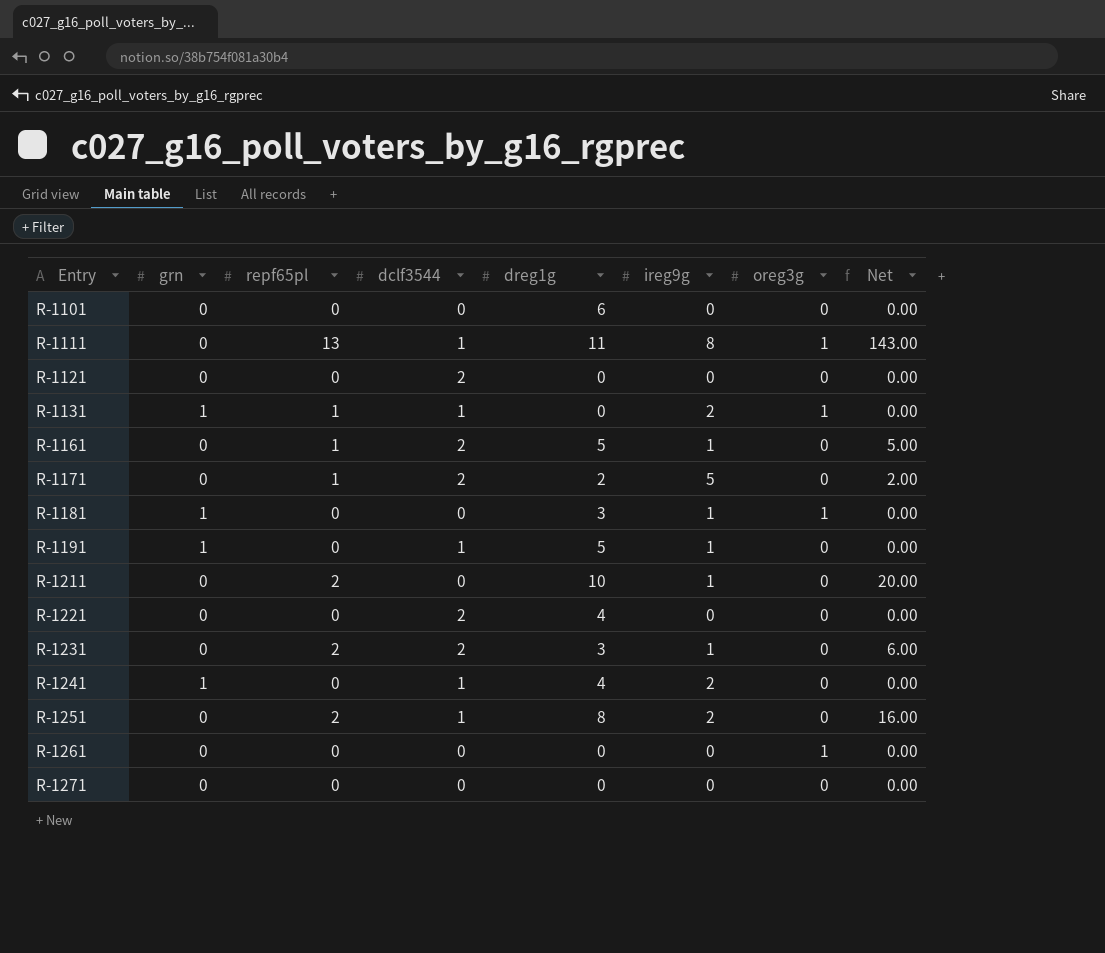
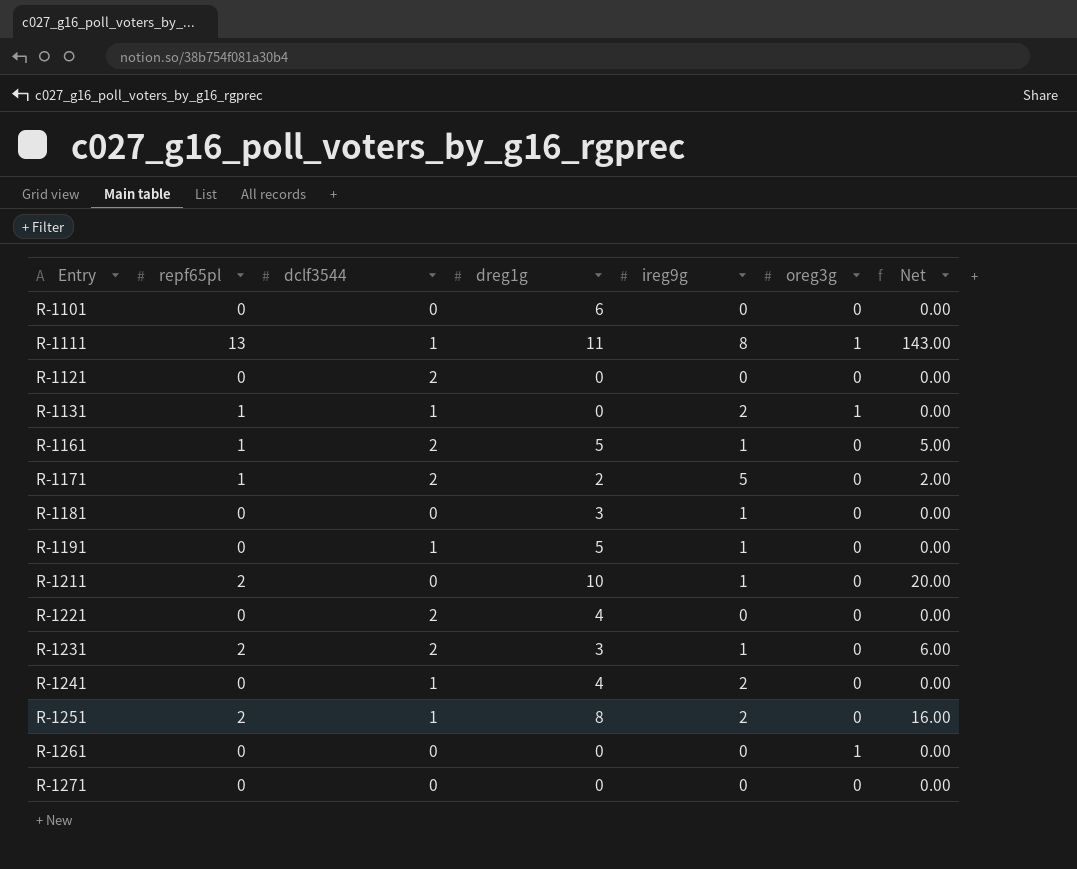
column grn | position: 2 -> none
R-1181 | oreg3g: 1 -> 0

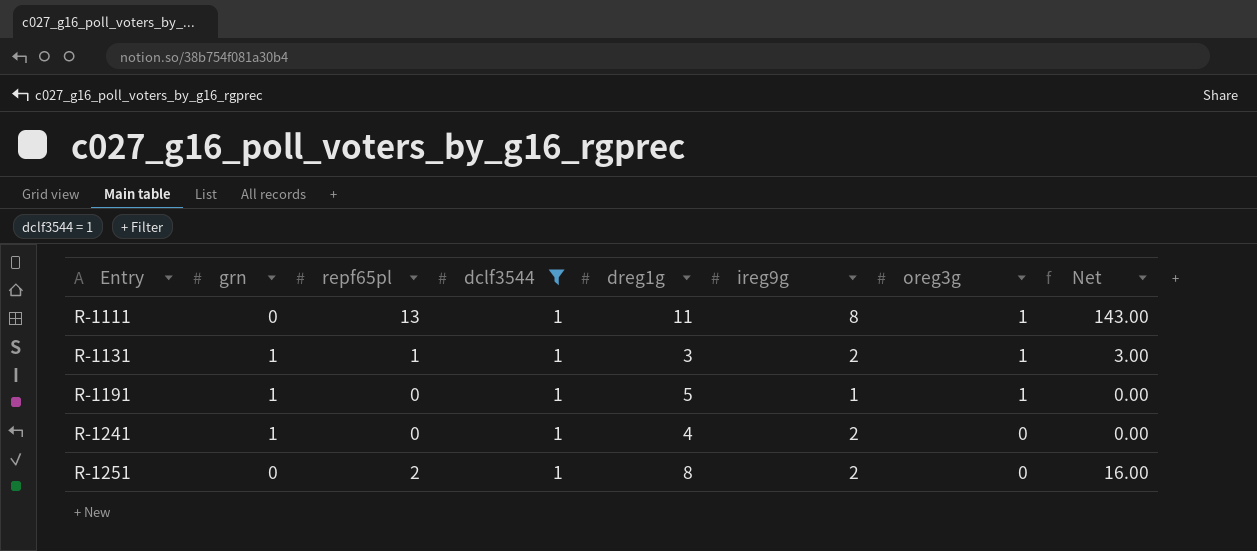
filter: none -> dclf3544 = 1
column grn | position: none -> 2
R-1131 | dreg1g: 0 -> 3
R-1131 | Net: 0.00 -> 3.00
R-1191 | oreg3g: 0 -> 1

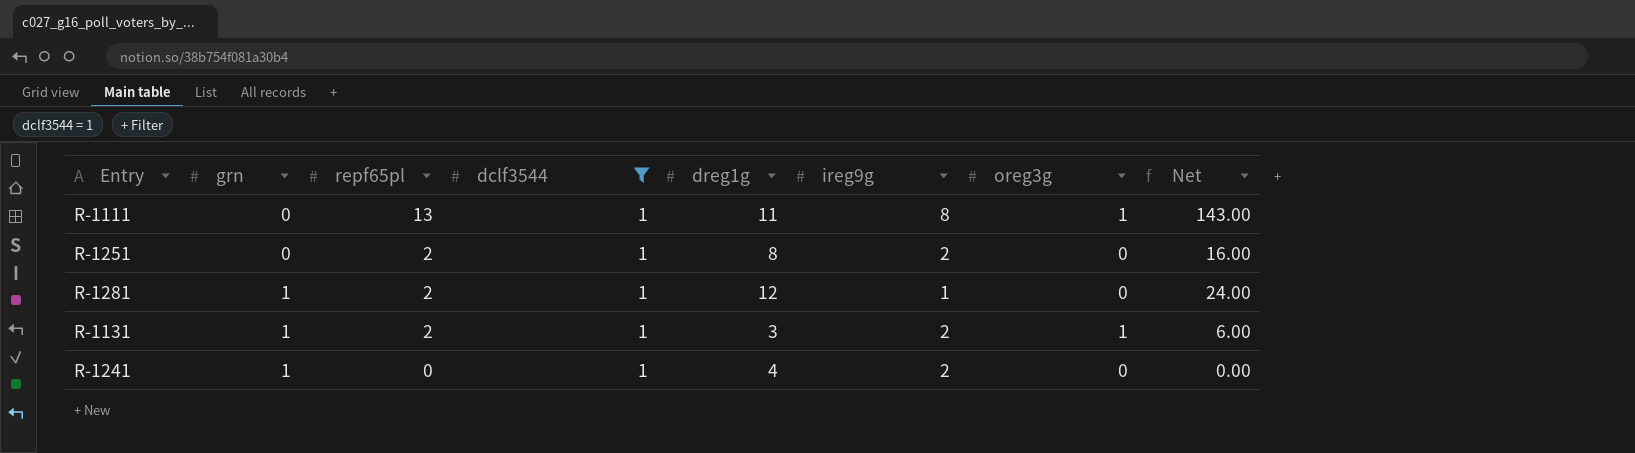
row order: Entry ascending -> grn ascending
row R-1191: 1 | 0 | 1 | 5 | 1 | 1 | 0.00 -> none
row R-1281: none -> 1 | 2 | 1 | 12 | 1 | 0 | 24.00
R-1131 | repf65pl: 1 -> 2
R-1131 | Net: 3.00 -> 6.00

